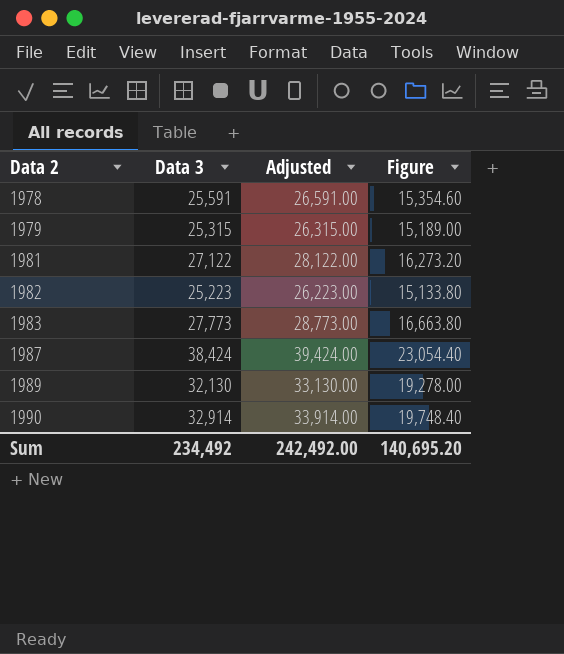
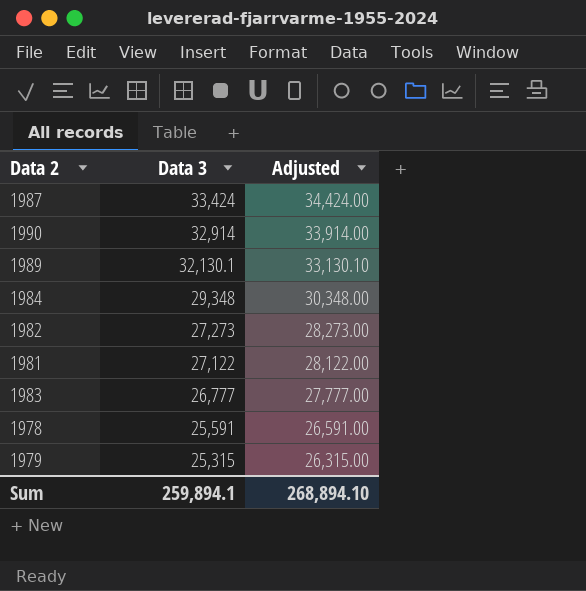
row order: Data 2 ascending -> Data 3 descending
column Figure | formula: [Data 3] * 0.6 -> none
1987 | Data 3: 38,424 -> 33,424
1987 | Adjusted: 39,424.00 -> 34,424.00
1989 | Data 3: 32,130 -> 32,130.1
1989 | Adjusted: 33,130.00 -> 33,130.10
row 1984: none -> 29,348 | 30,348.00
1982 | Data 3: 25,223 -> 27,273
1982 | Adjusted: 26,223.00 -> 28,273.00
1983 | Data 3: 27,773 -> 26,777
1983 | Adjusted: 28,773.00 -> 27,777.00
Sum | Data 3: 234,492 -> 259,894.1
Sum | Adjusted: 242,492.00 -> 268,894.10

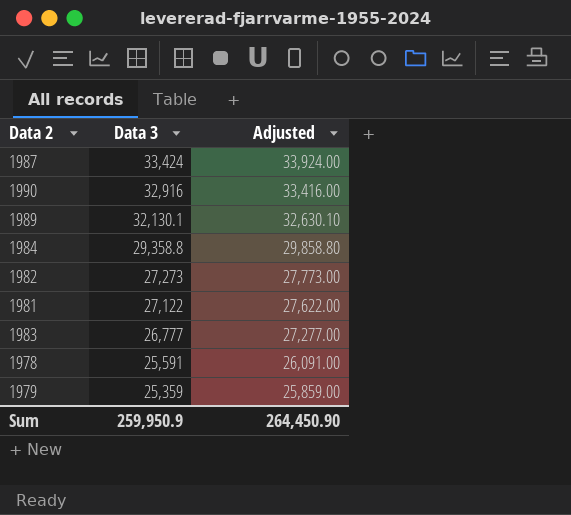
column Adjusted | formula: [Data 3] + 1000 -> [Data 3] + 500
1990 | Data 3: 32,914 -> 32,916
1984 | Data 3: 29,348 -> 29,358.8
1979 | Data 3: 25,315 -> 25,359
Sum | Data 3: 259,894.1 -> 259,950.9
Sum | Adjusted: 268,894.10 -> 264,450.90

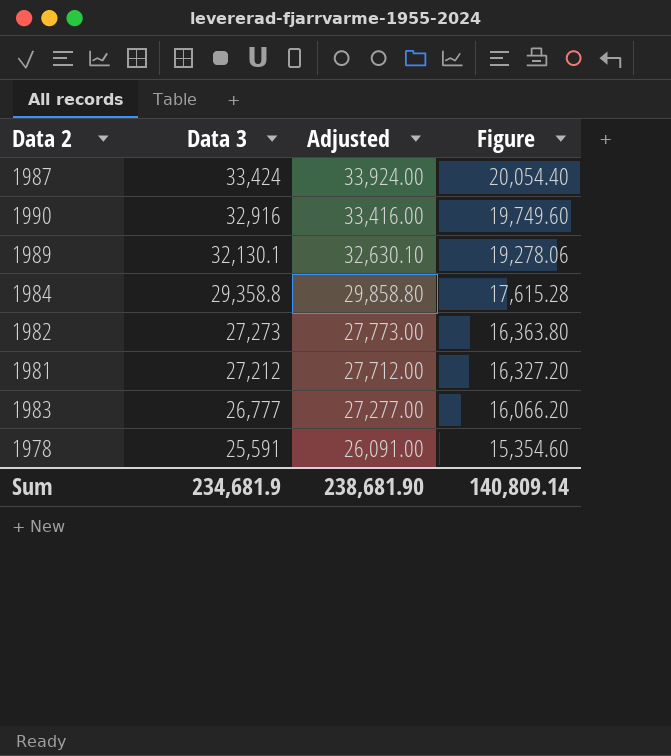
column Figure | formula: none -> [Data 3] * 0.6
row 1979: 25,359 | 25,859.00 -> none
1981 | Data 3: 27,122 -> 27,212
1981 | Adjusted: 27,622.00 -> 27,712.00
Sum | Data 3: 259,950.9 -> 234,681.9
Sum | Adjusted: 264,450.90 -> 238,681.90

